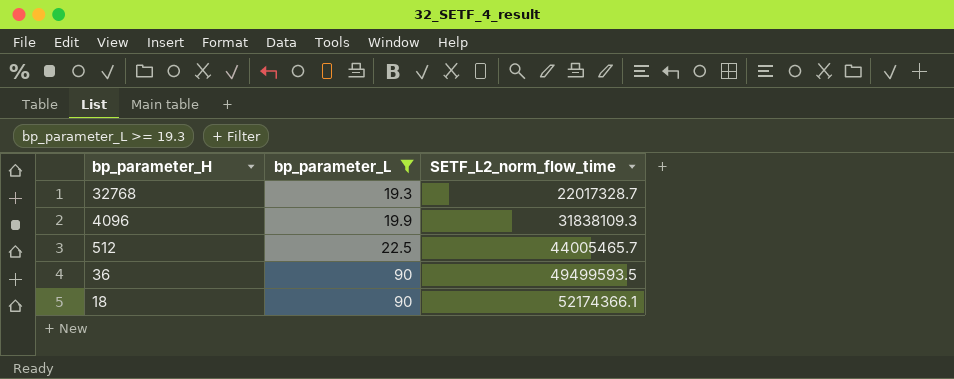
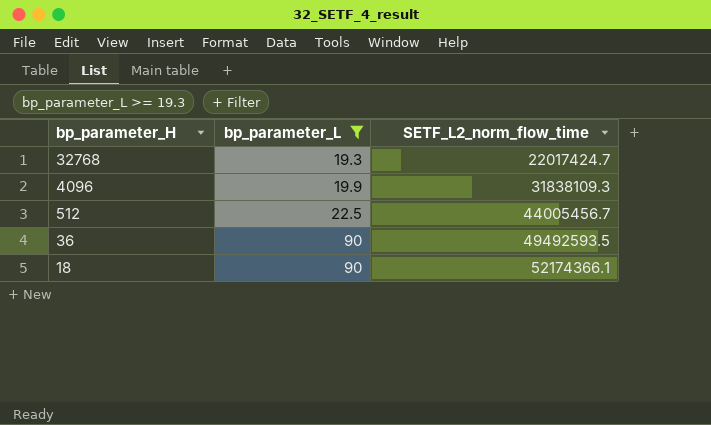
32768 | SETF_L2_norm_flow_time: 22017328.7 -> 22017424.7
512 | SETF_L2_norm_flow_time: 44005465.7 -> 44005456.7
36 | SETF_L2_norm_flow_time: 49499593.5 -> 49492593.5

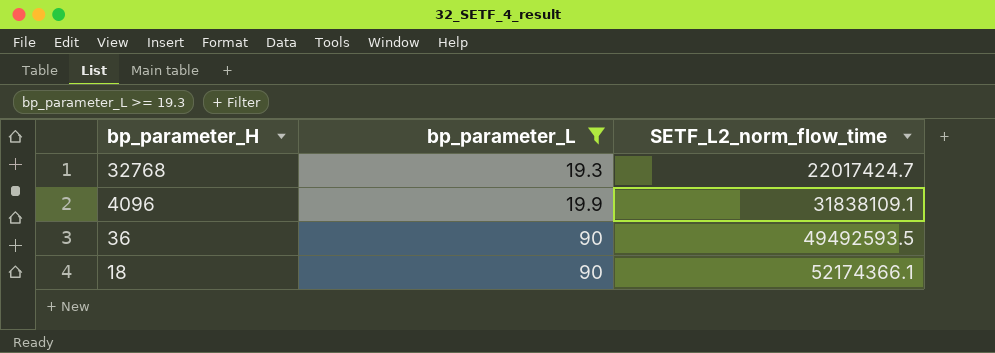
row 512: 22.5 | 44005456.7 -> none
4096 | SETF_L2_norm_flow_time: 31838109.3 -> 31838109.1

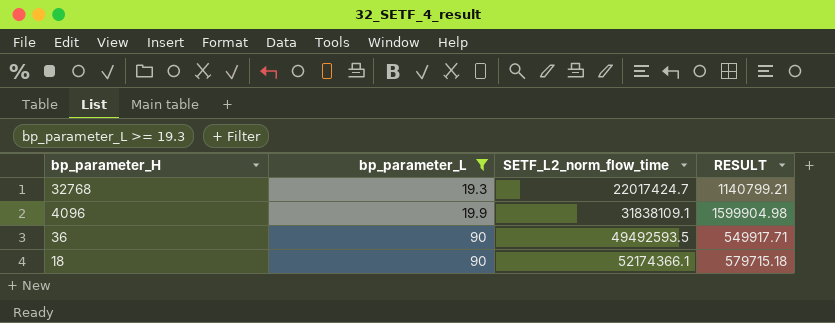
column RESULT | formula: none -> [SETF_L2_norm_flow_time] / [bp_parameter_L]

